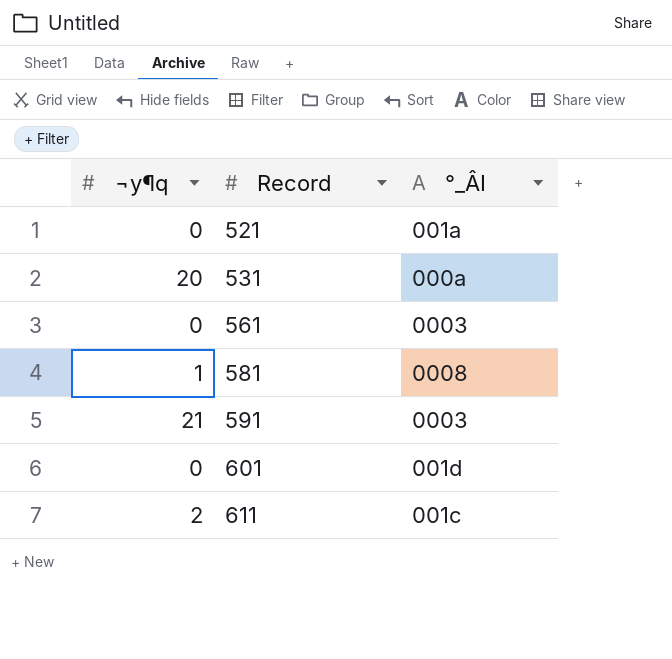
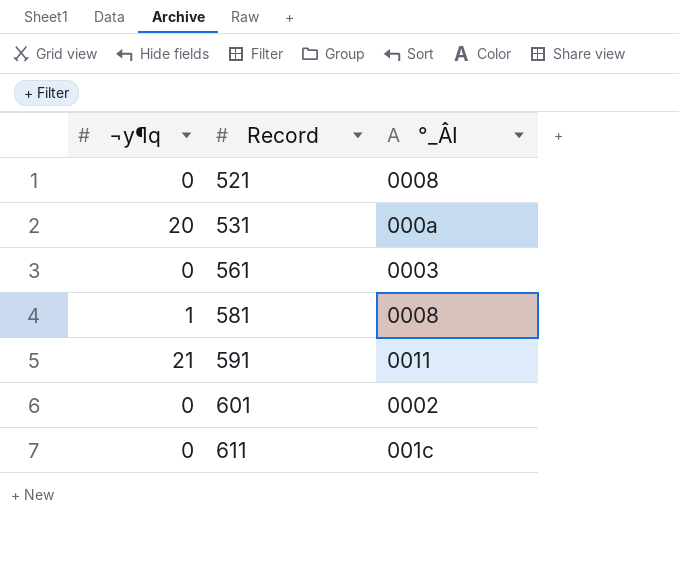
521 | °_ÂI: 001a -> 0008
591 | °_ÂI: 0003 -> 0011
601 | °_ÂI: 001d -> 0002
611 | ¬y¶q: 2 -> 0

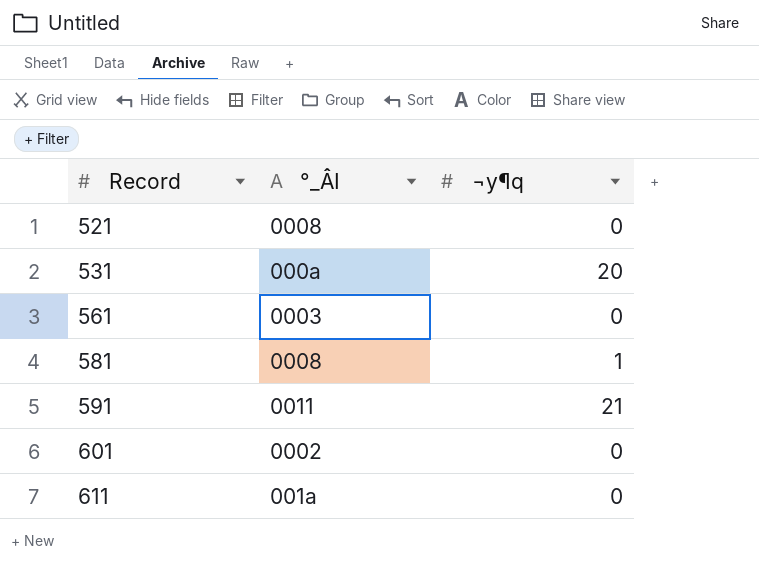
column ¬y¶q | position: 1 -> 3
611 | °_ÂI: 001c -> 001a

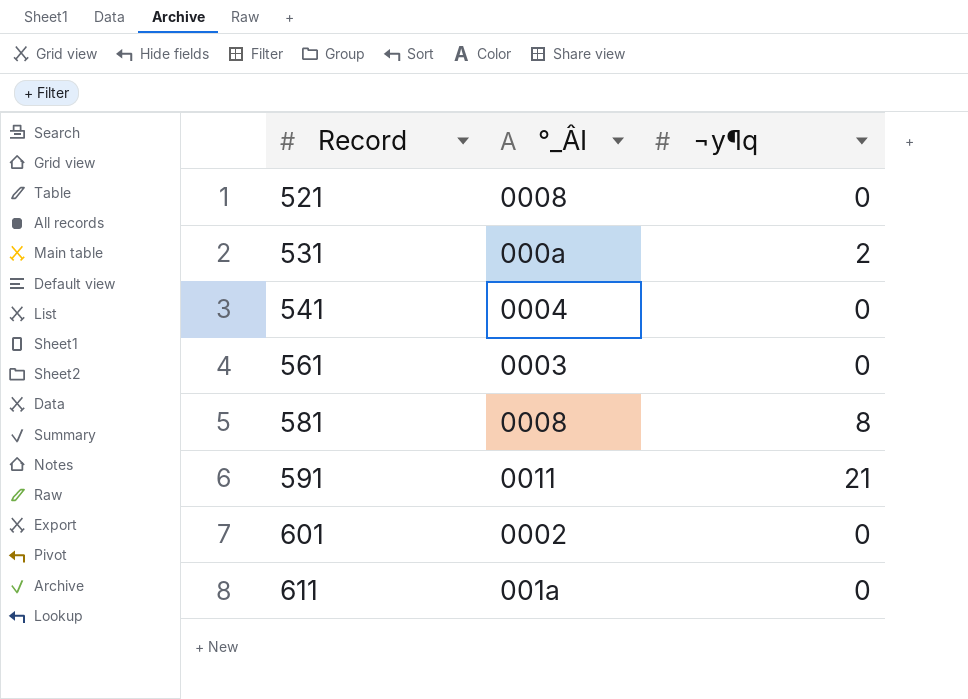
531 | ¬y¶q: 20 -> 2
row 541: none -> 0004 | 0
581 | ¬y¶q: 1 -> 8

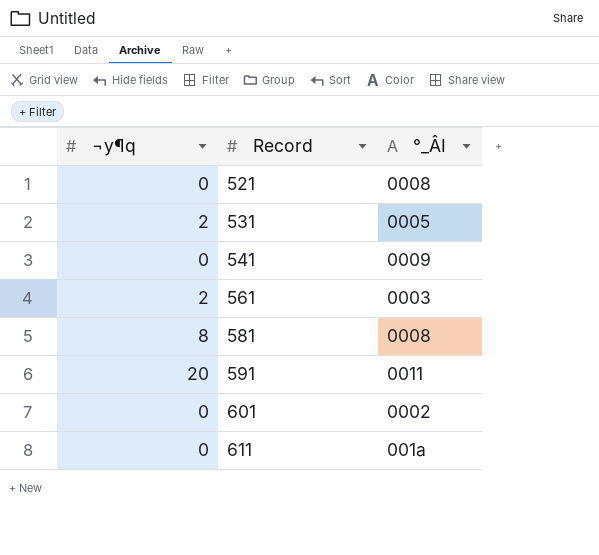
column ¬y¶q | position: 3 -> 1
531 | °_ÂI: 000a -> 0005
541 | °_ÂI: 0004 -> 0009
561 | ¬y¶q: 0 -> 2
591 | ¬y¶q: 21 -> 20

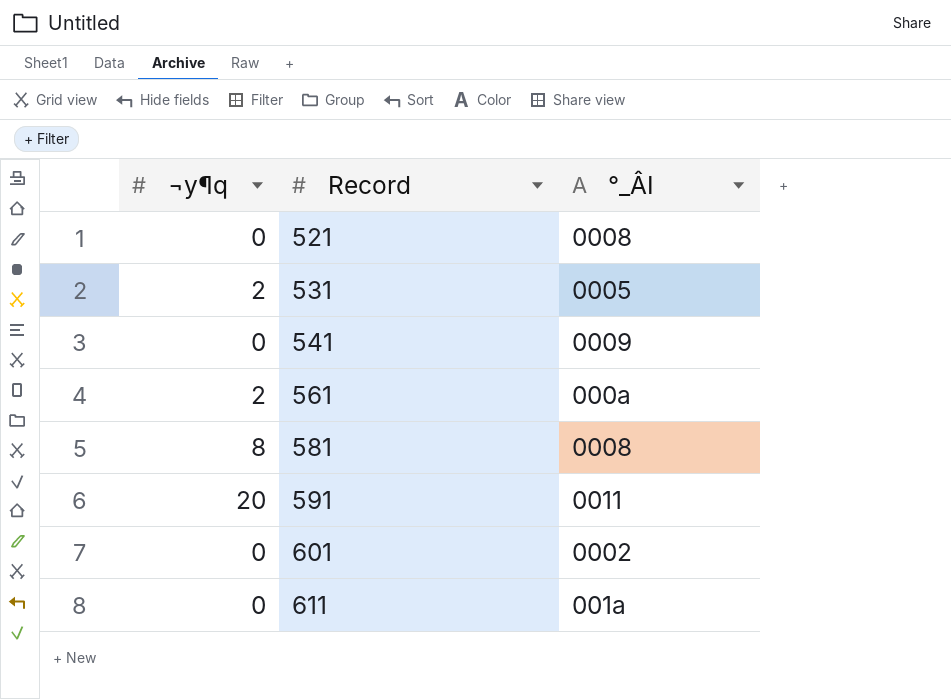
561 | °_ÂI: 0003 -> 000a

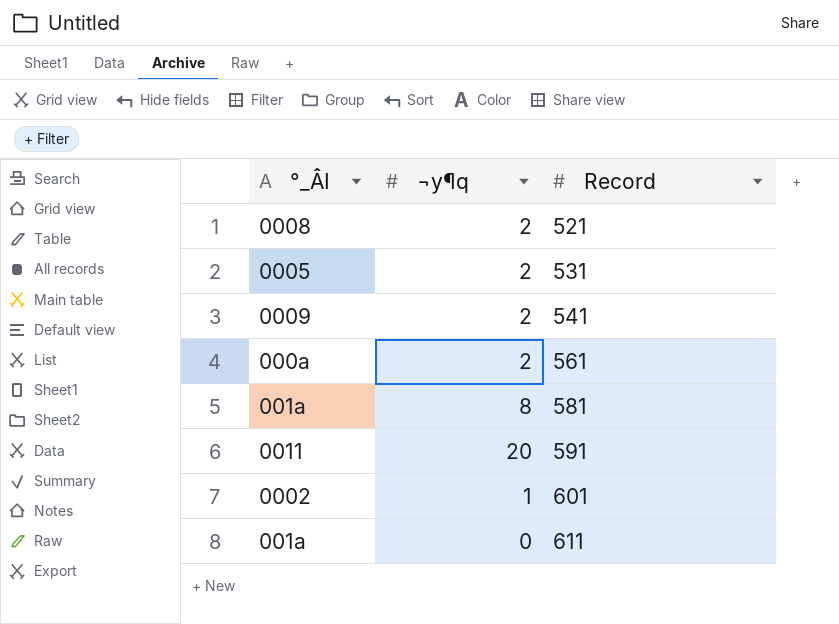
column °_ÂI | position: 3 -> 1
521 | ¬y¶q: 0 -> 2
541 | ¬y¶q: 0 -> 2
581 | °_ÂI: 0008 -> 001a
601 | ¬y¶q: 0 -> 1

